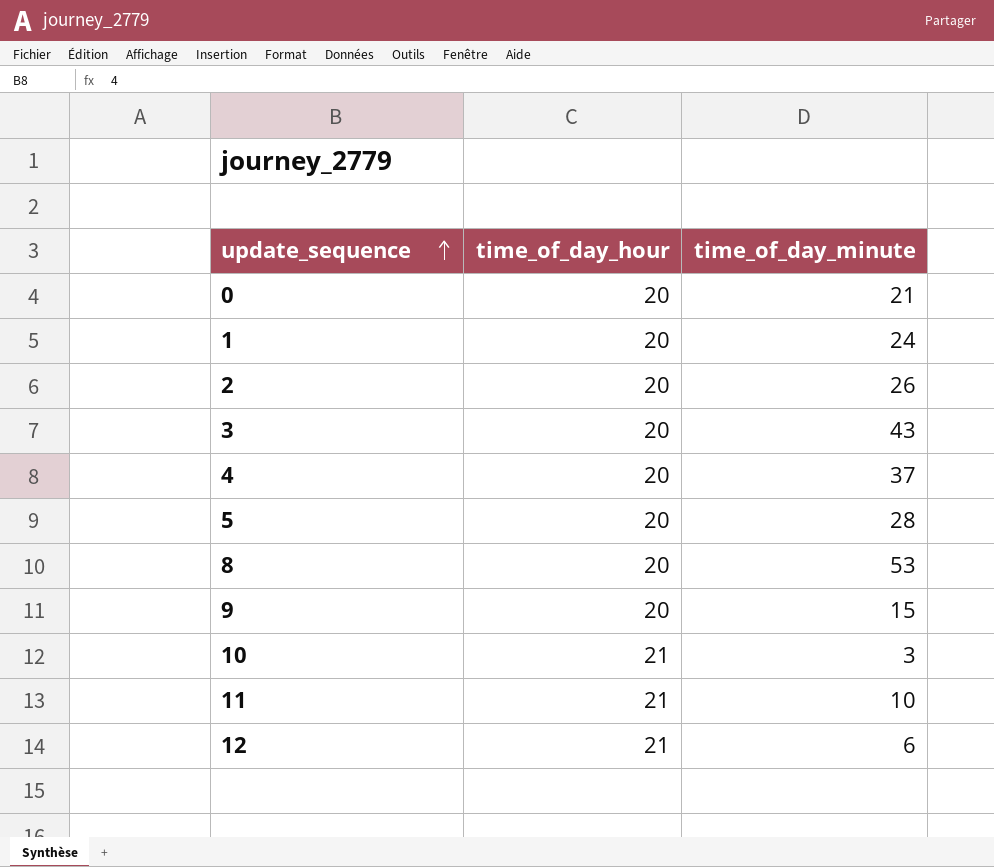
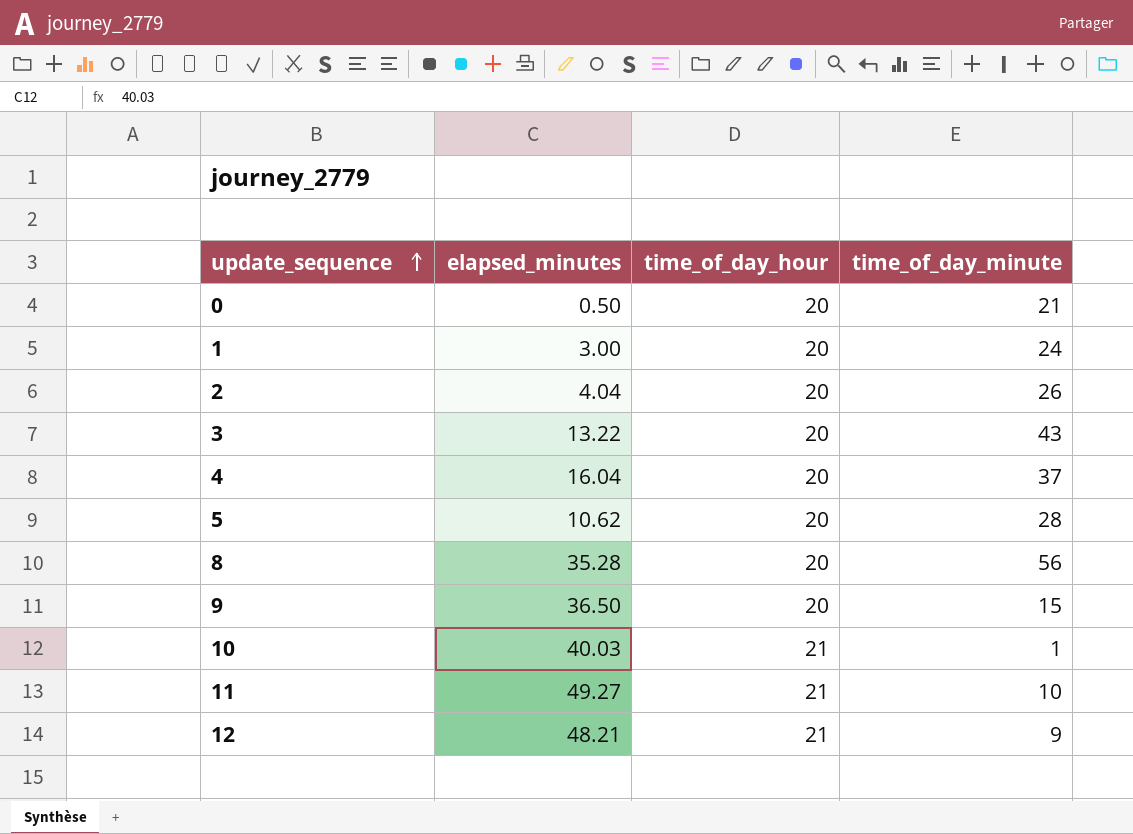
column elapsed_minutes | position: none -> 2
8 | time_of_day_minute: 53 -> 56
10 | time_of_day_minute: 3 -> 1
12 | time_of_day_minute: 6 -> 9

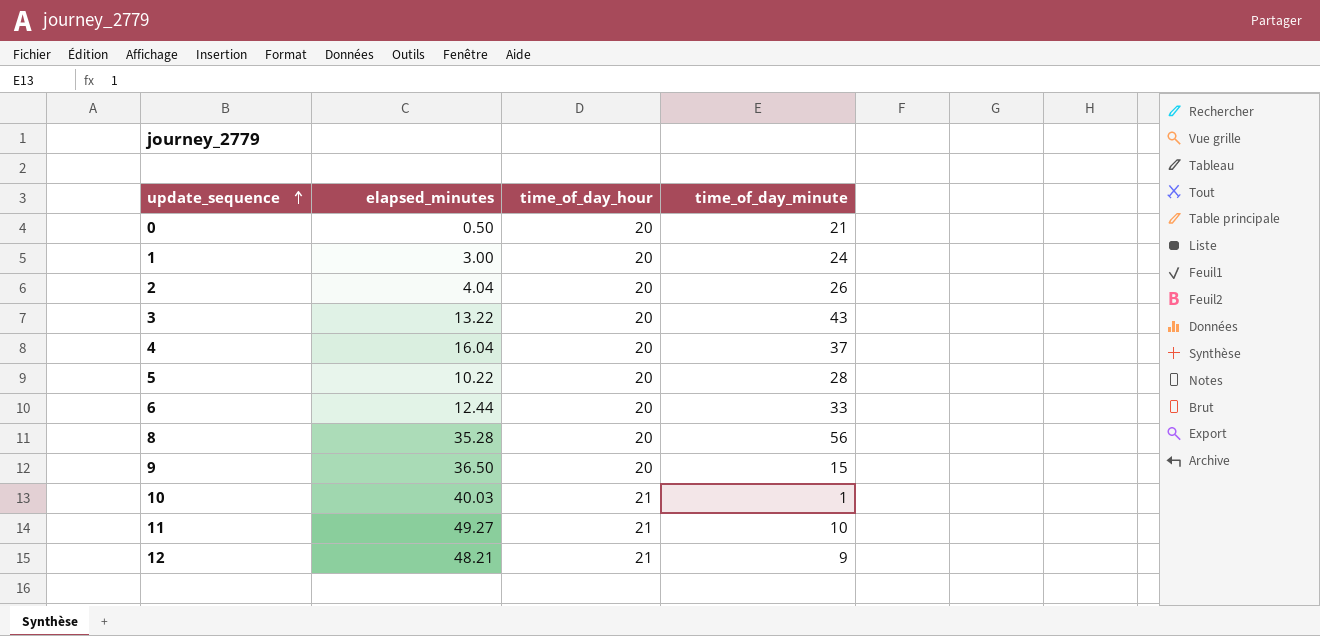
5 | elapsed_minutes: 10.62 -> 10.22
row 6: none -> 12.44 | 20 | 33

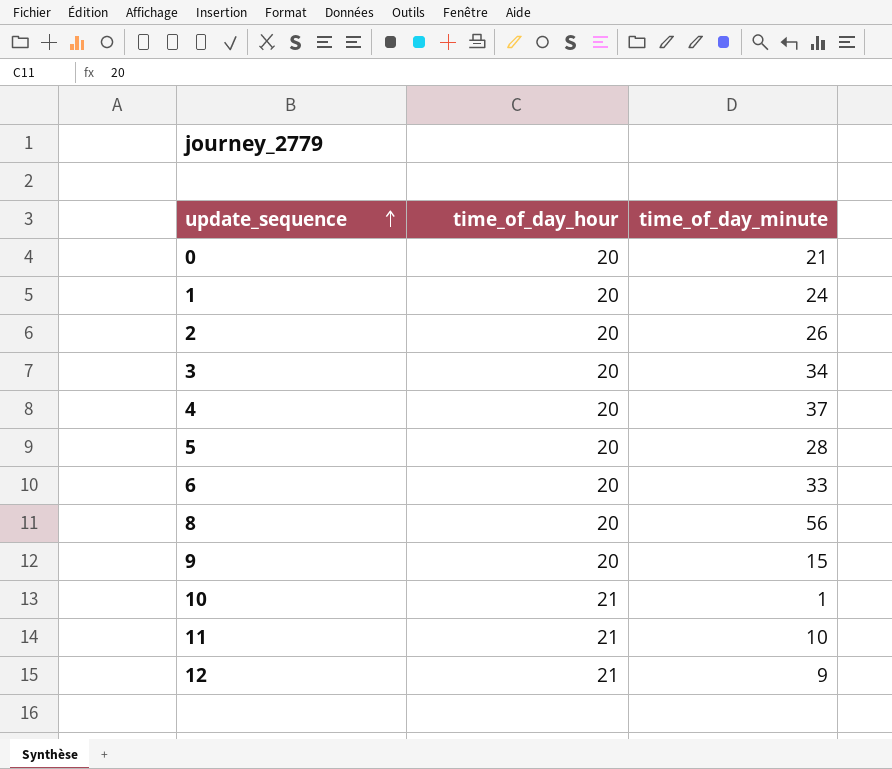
column elapsed_minutes | position: 2 -> none
3 | time_of_day_minute: 43 -> 34

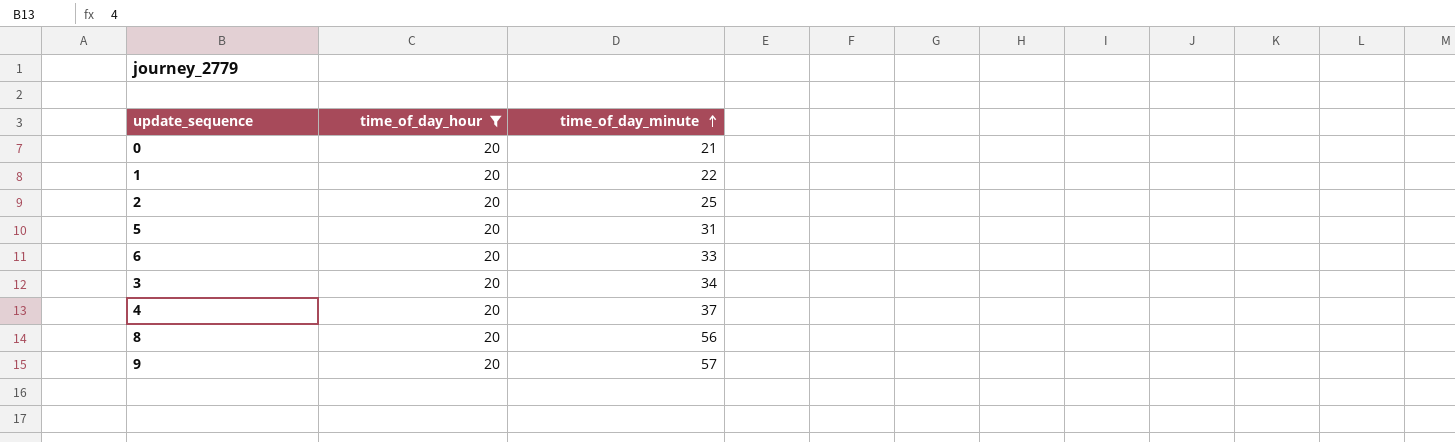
filter: none -> time_of_day_hour = 20
row order: update_sequence ascending -> time_of_day_minute ascending
1 | time_of_day_minute: 24 -> 22
2 | time_of_day_minute: 26 -> 25
5 | time_of_day_minute: 28 -> 31
9 | time_of_day_minute: 15 -> 57

